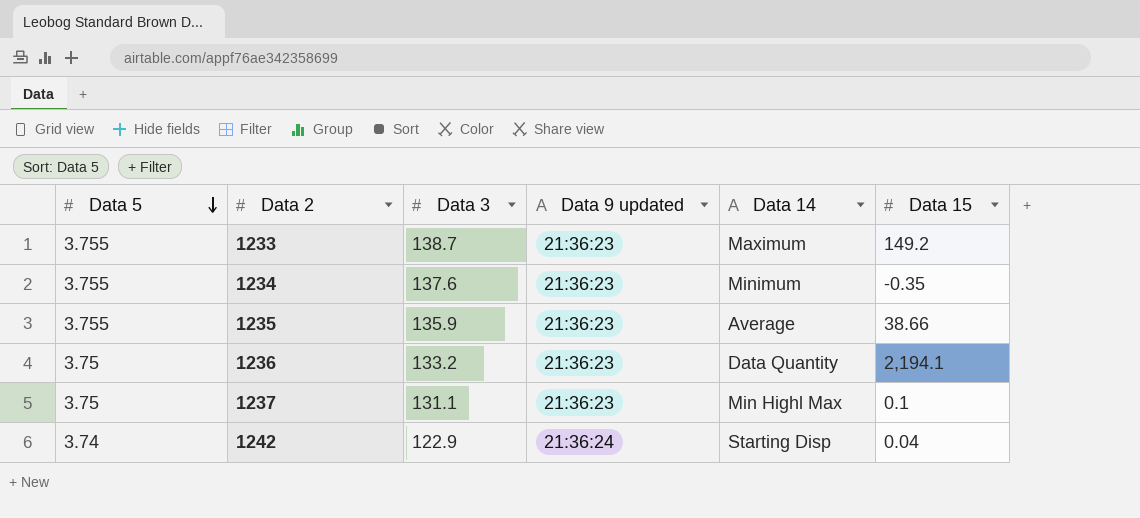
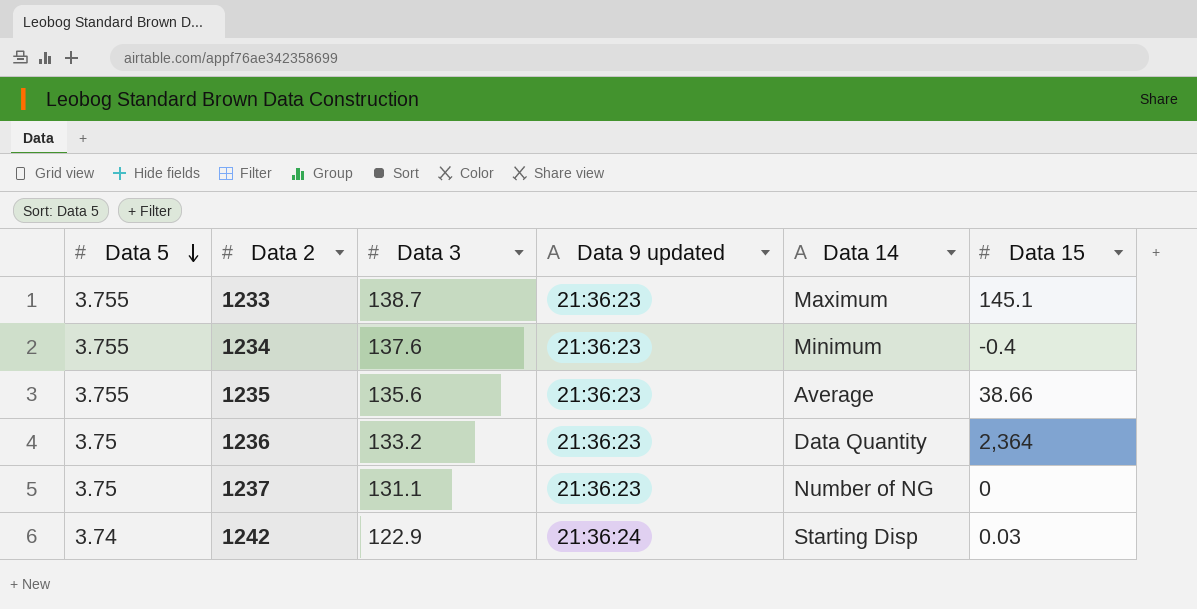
1233 | Data 15: 149.2 -> 145.1
1234 | Data 15: -0.35 -> -0.4
1235 | Data 3: 135.9 -> 135.6
1236 | Data 15: 2,194.1 -> 2,364
1237 | Data 14: Min Highl Max -> Number of NG
1237 | Data 15: 0.1 -> 0
1242 | Data 15: 0.04 -> 0.03

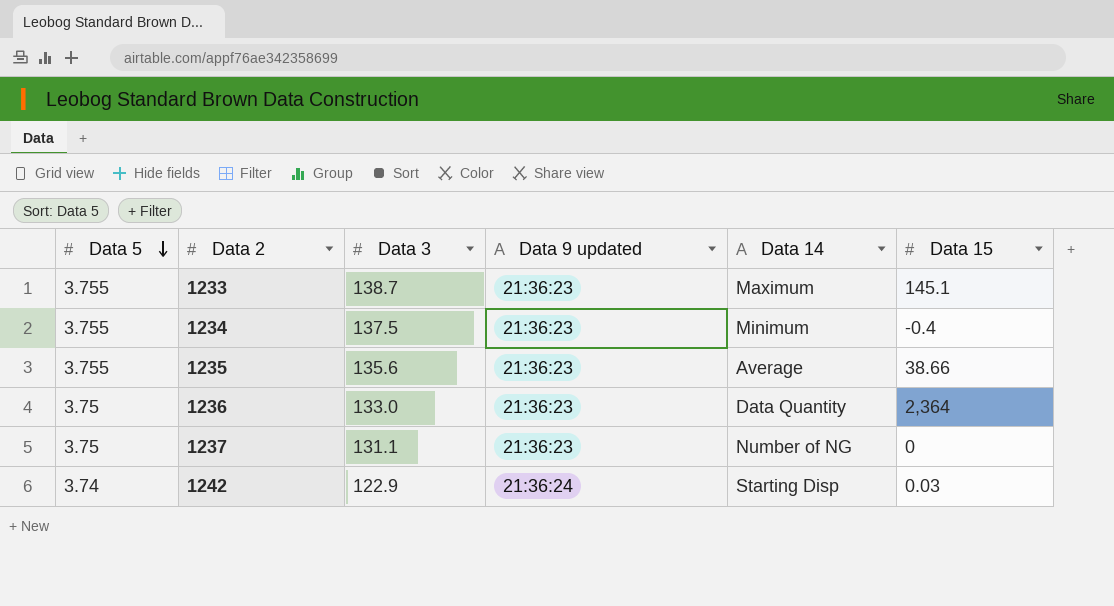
1234 | Data 3: 137.6 -> 137.5
1236 | Data 3: 133.2 -> 133.0

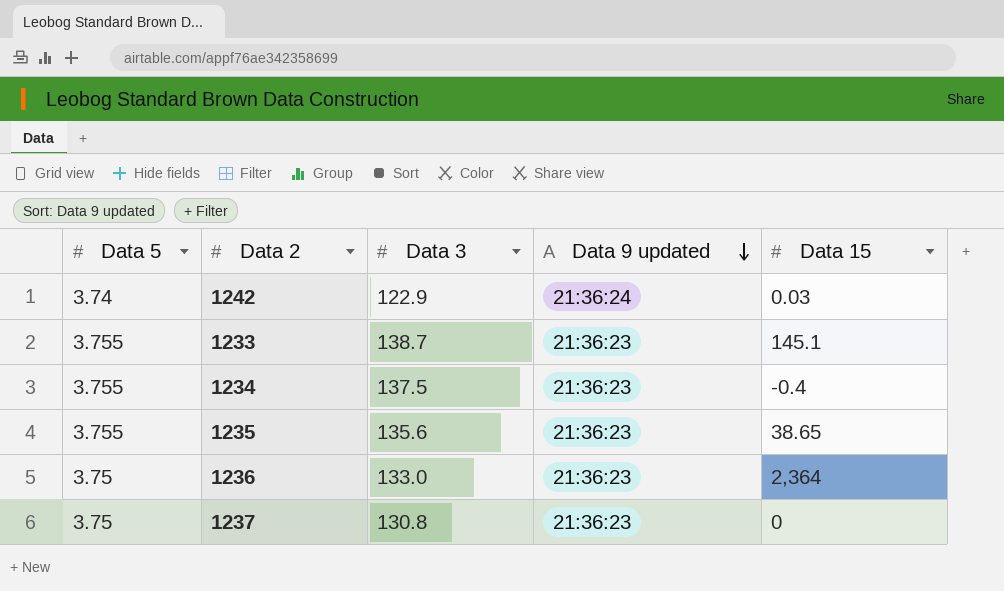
row order: Data 5 descending -> Data 9 updated descending
column Data 14 | position: 5 -> none
1235 | Data 15: 38.66 -> 38.65
1237 | Data 3: 131.1 -> 130.8

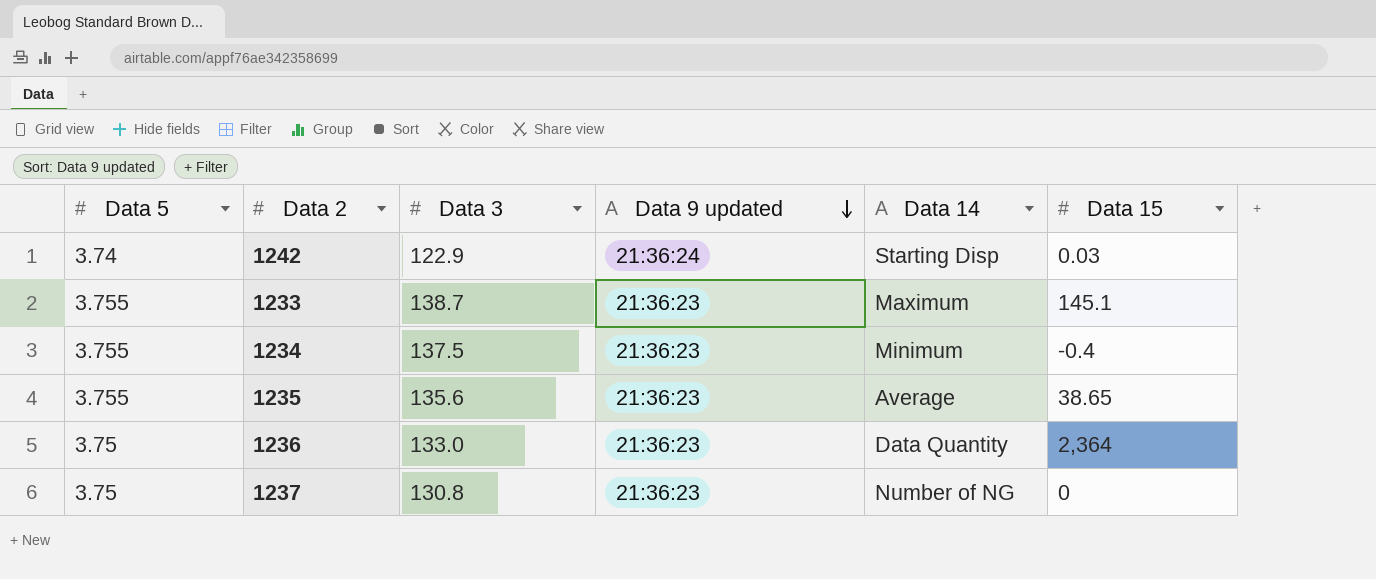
column Data 14 | position: none -> 5

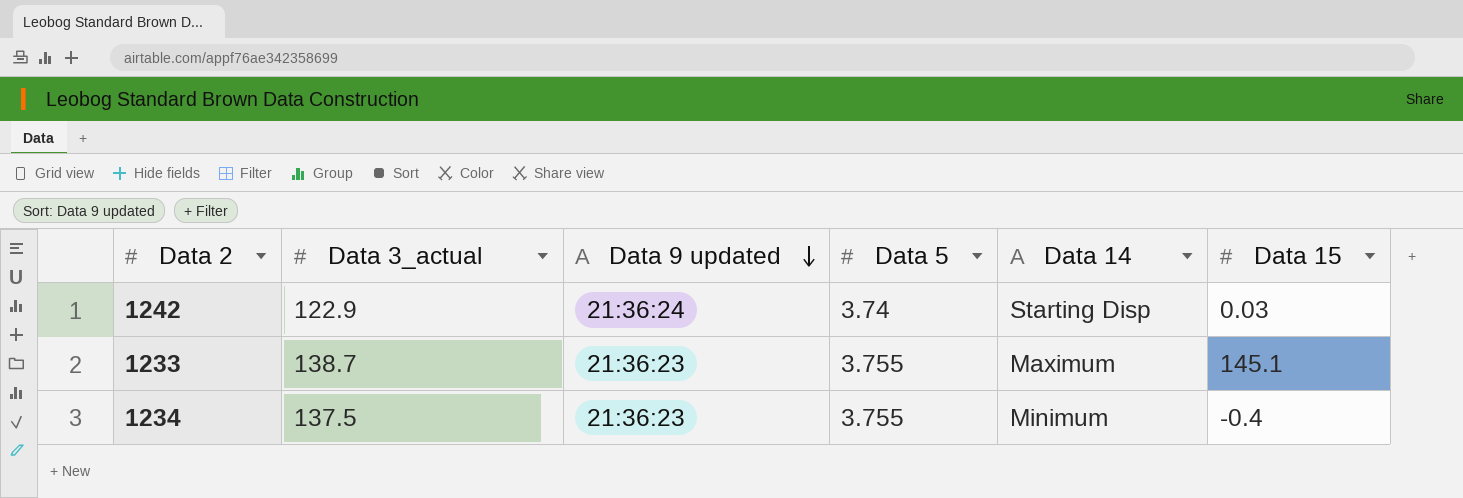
column name: Data 3 -> Data 3_actual
column Data 5 | position: 1 -> 4
row 1235: 3.755 | 135.6 | 21:36:23 | Average | 38.65 -> none
row 1236: 3.75 | 133.0 | 21:36:23 | Data Quantity | 2,364 -> none
row 1237: 3.75 | 130.8 | 21:36:23 | Number of NG | 0 -> none

